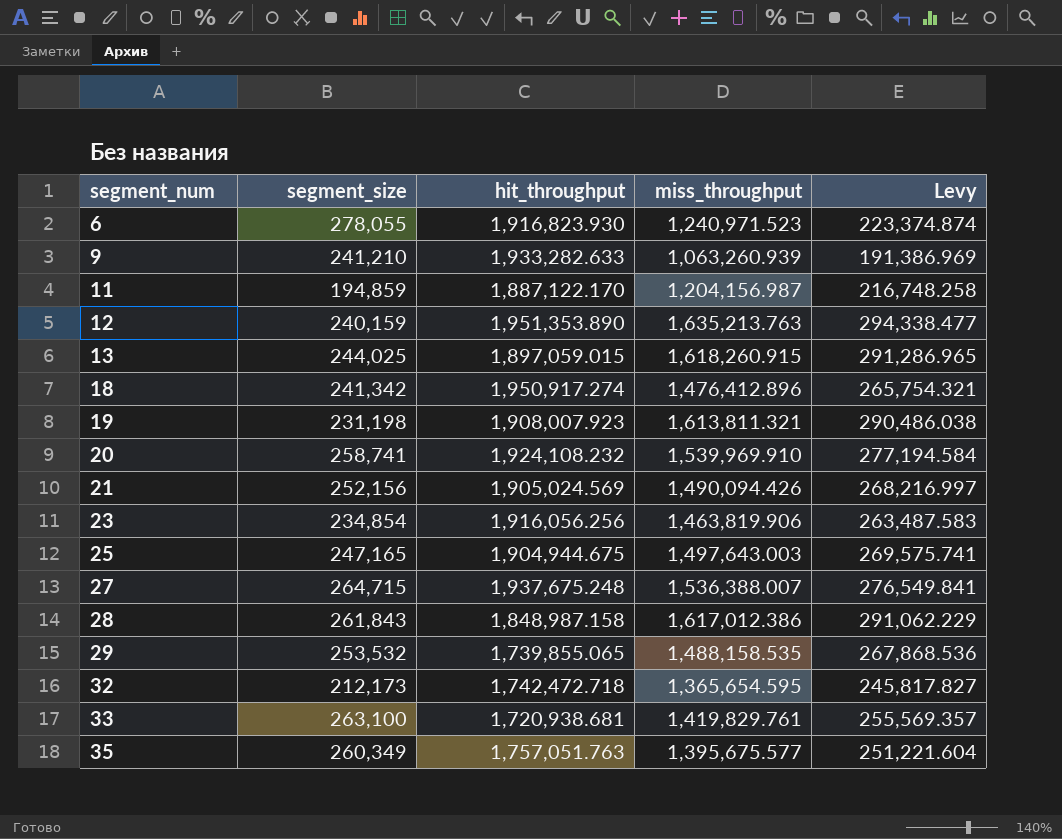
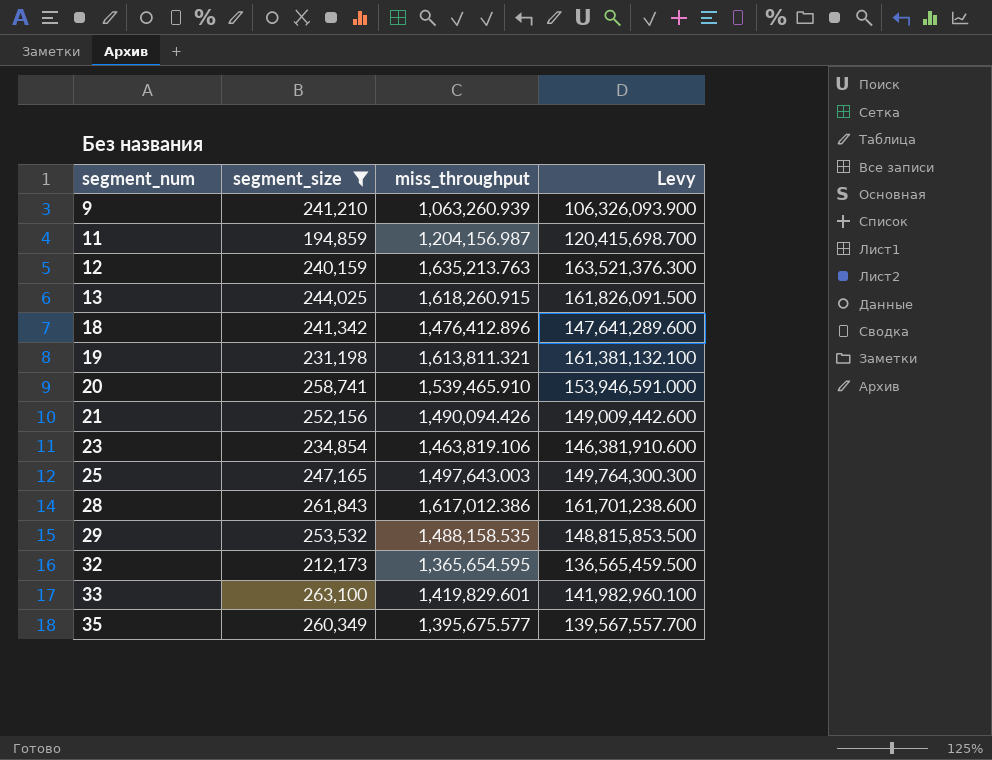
filter: none -> segment_size <= 263,100
column hit_throughput | position: 3 -> none
column Levy | formula: [miss_throughput] * 0.18 -> [miss_throughput] * 100
20 | miss_throughput: 1,539,969.910 -> 1,539,465.910
23 | miss_throughput: 1,463,819.906 -> 1,463,819.106
33 | miss_throughput: 1,419,829.761 -> 1,419,829.601

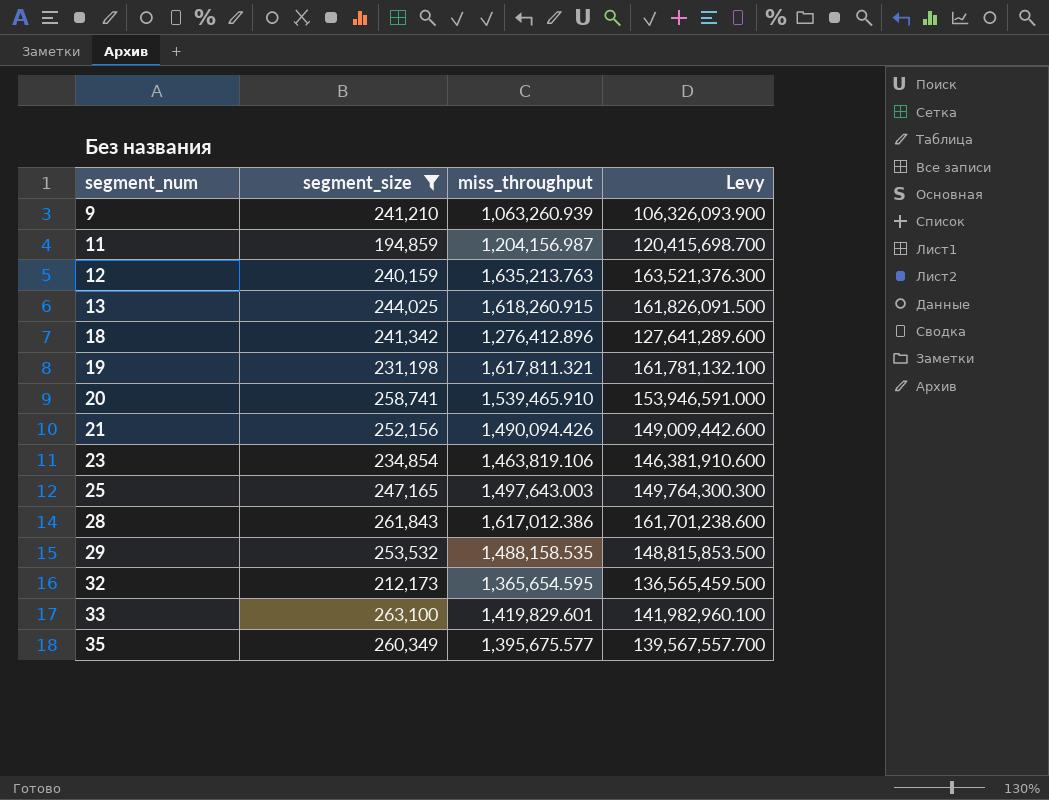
18 | miss_throughput: 1,476,412.896 -> 1,276,412.896
18 | Levy: 147,641,289.600 -> 127,641,289.600
19 | miss_throughput: 1,613,811.321 -> 1,617,811.321
19 | Levy: 161,381,132.100 -> 161,781,132.100

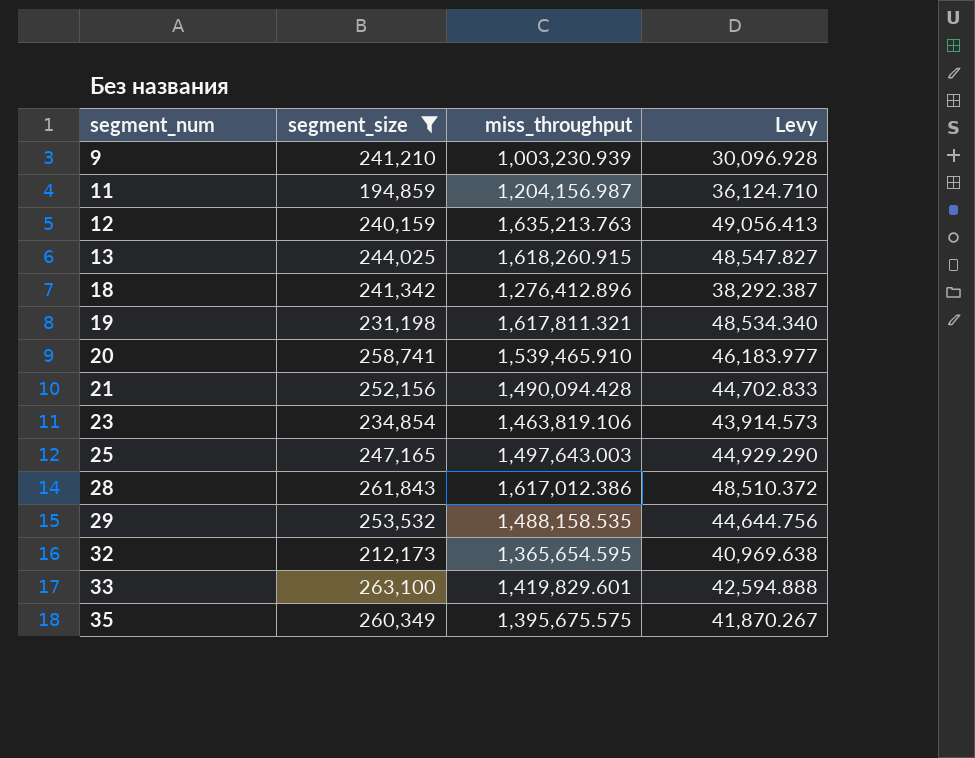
column Levy | formula: [miss_throughput] * 100 -> [miss_throughput] * 0.03
9 | miss_throughput: 1,063,260.939 -> 1,003,230.939
21 | miss_throughput: 1,490,094.426 -> 1,490,094.428
35 | miss_throughput: 1,395,675.577 -> 1,395,675.575

